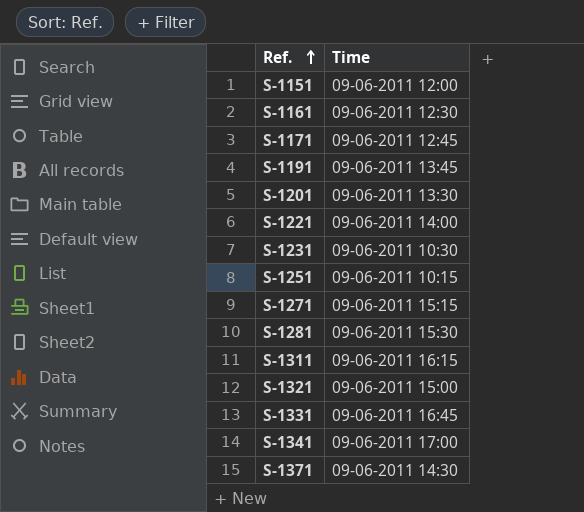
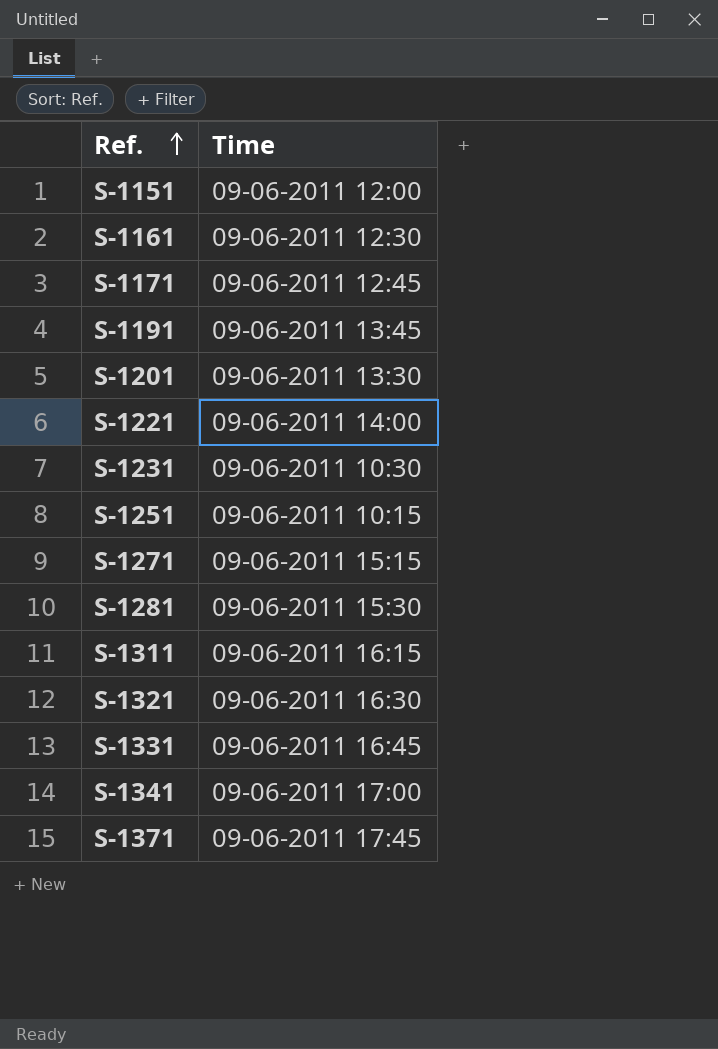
S-1321 | Time: 09-06-2011 15:00 -> 09-06-2011 16:30
S-1371 | Time: 09-06-2011 14:30 -> 09-06-2011 17:45

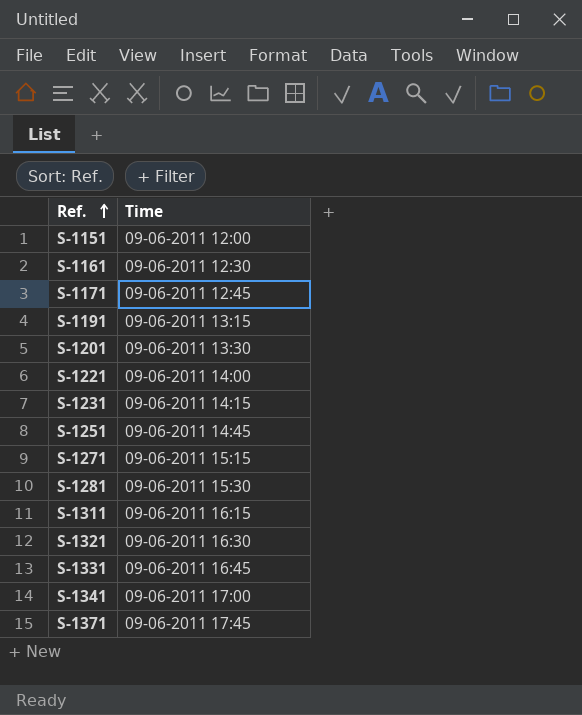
S-1191 | Time: 09-06-2011 13:45 -> 09-06-2011 13:15
S-1231 | Time: 09-06-2011 10:30 -> 09-06-2011 14:15
S-1251 | Time: 09-06-2011 10:15 -> 09-06-2011 14:45

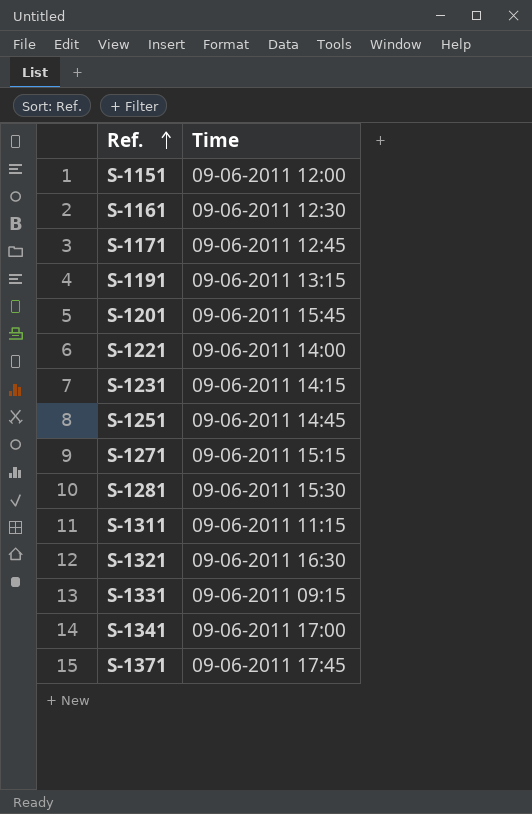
S-1201 | Time: 09-06-2011 13:30 -> 09-06-2011 15:45
S-1311 | Time: 09-06-2011 16:15 -> 09-06-2011 11:15
S-1331 | Time: 09-06-2011 16:45 -> 09-06-2011 09:15

